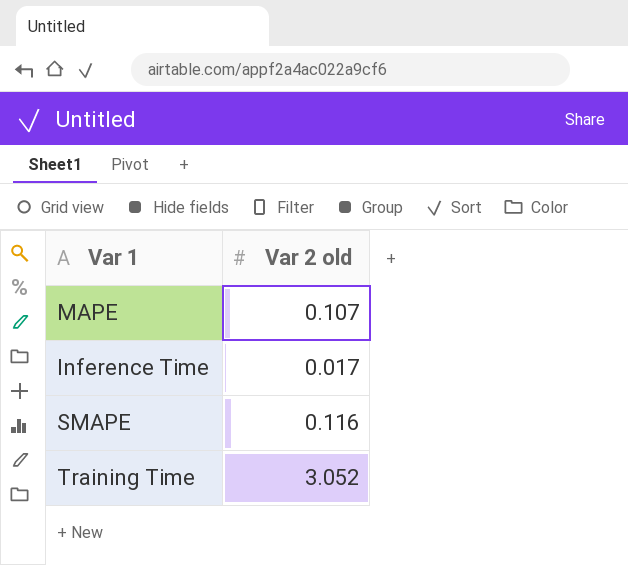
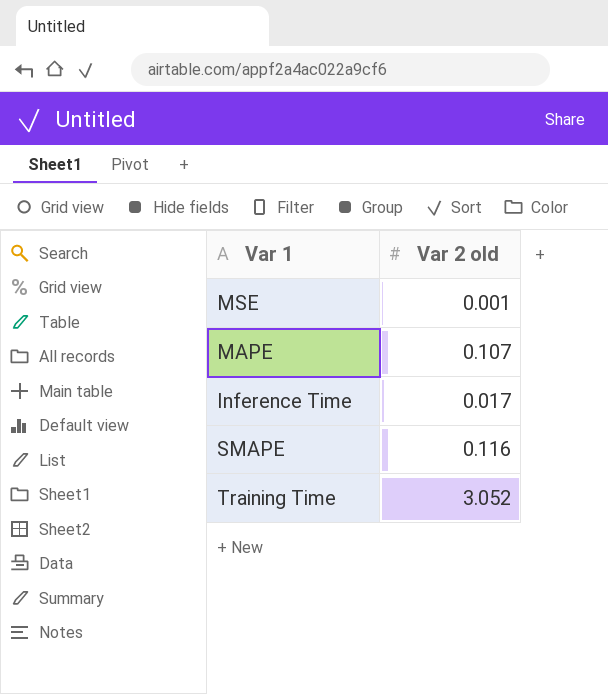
row MSE: none -> 0.001

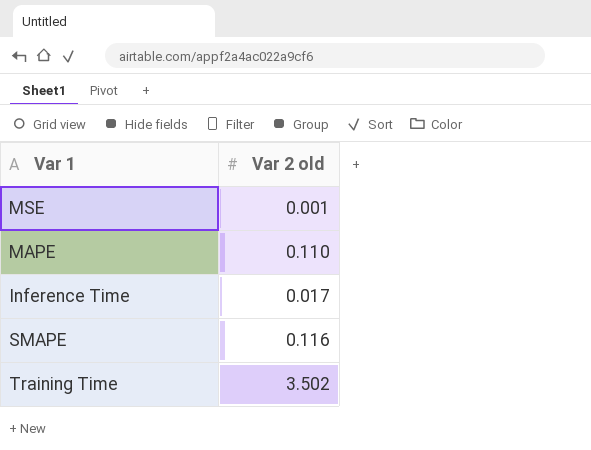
MAPE | Var 2 old: 0.107 -> 0.110
Training Time | Var 2 old: 3.052 -> 3.502

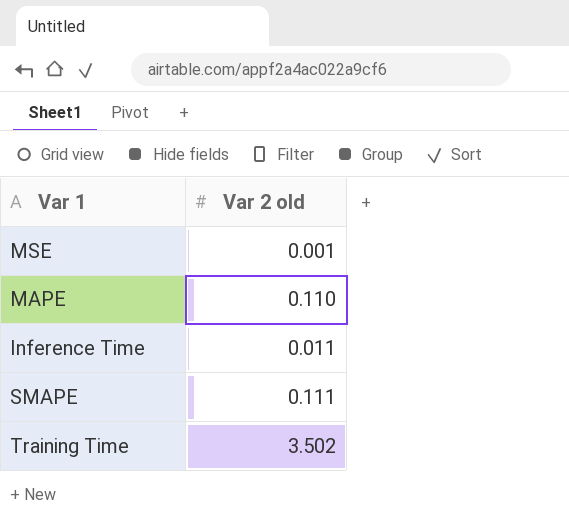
Inference Time | Var 2 old: 0.017 -> 0.011
SMAPE | Var 2 old: 0.116 -> 0.111

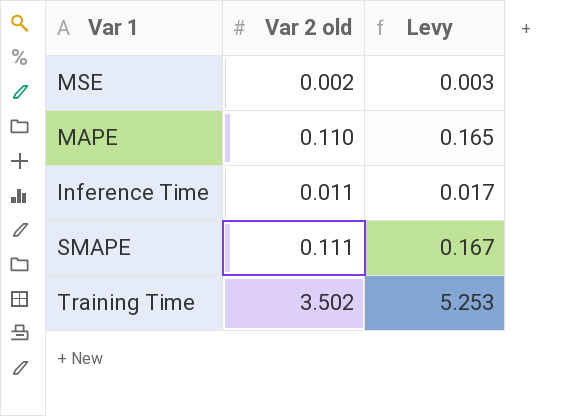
column Levy | formula: none -> [Var 2 old] * 1.5
MSE | Var 2 old: 0.001 -> 0.002

